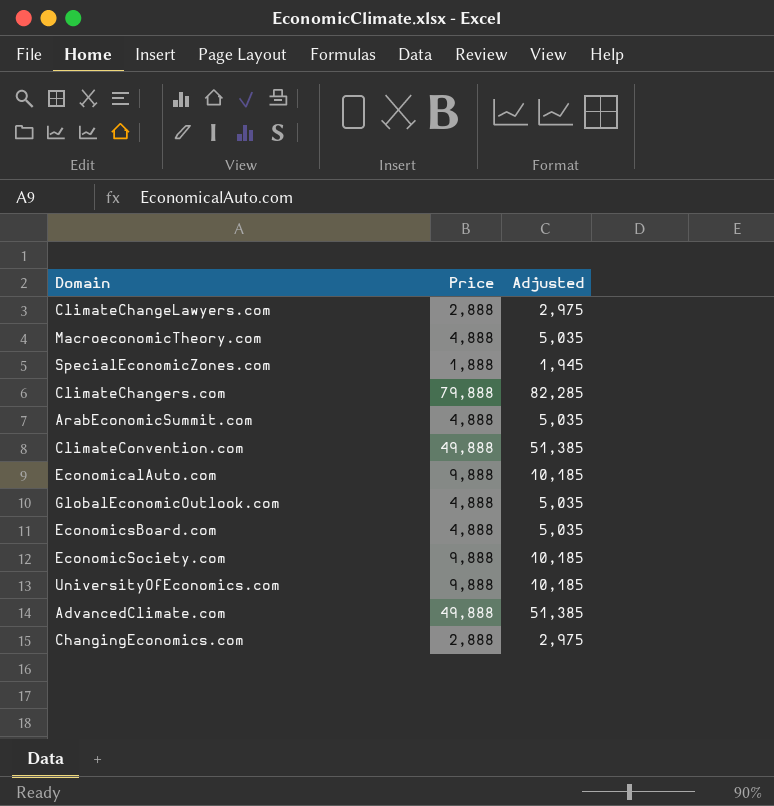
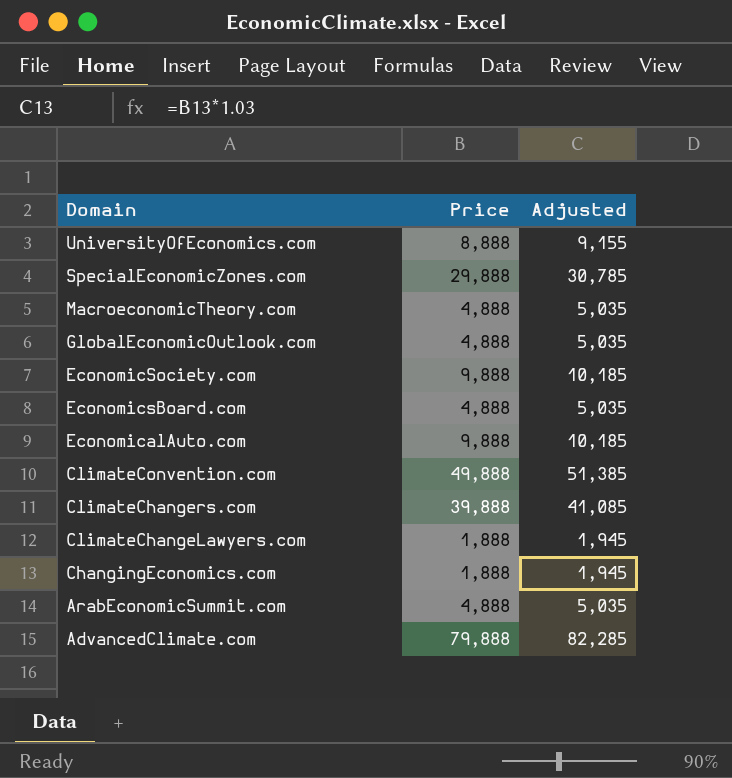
row order: none -> Domain descending
UniversityOfEconomics.com | Price: 9,888 -> 8,888
UniversityOfEconomics.com | Adjusted: 10,185 -> 9,155
SpecialEconomicZones.com | Price: 1,888 -> 29,888
SpecialEconomicZones.com | Adjusted: 1,945 -> 30,785
ClimateChangers.com | Price: 79,888 -> 39,888
ClimateChangers.com | Adjusted: 82,285 -> 41,085
ClimateChangeLawyers.com | Price: 2,888 -> 1,888
ClimateChangeLawyers.com | Adjusted: 2,975 -> 1,945
ChangingEconomics.com | Price: 2,888 -> 1,888
ChangingEconomics.com | Adjusted: 2,975 -> 1,945
AdvancedClimate.com | Price: 49,888 -> 79,888
AdvancedClimate.com | Adjusted: 51,385 -> 82,285

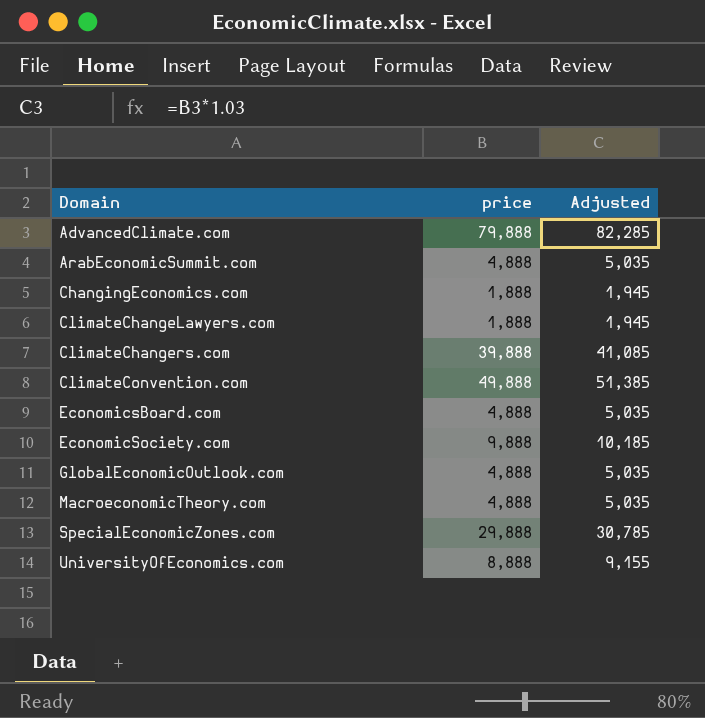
row order: Domain descending -> Domain ascending
column name: Price -> price
row EconomicalAuto.com: 9,888 | 10,185 -> none

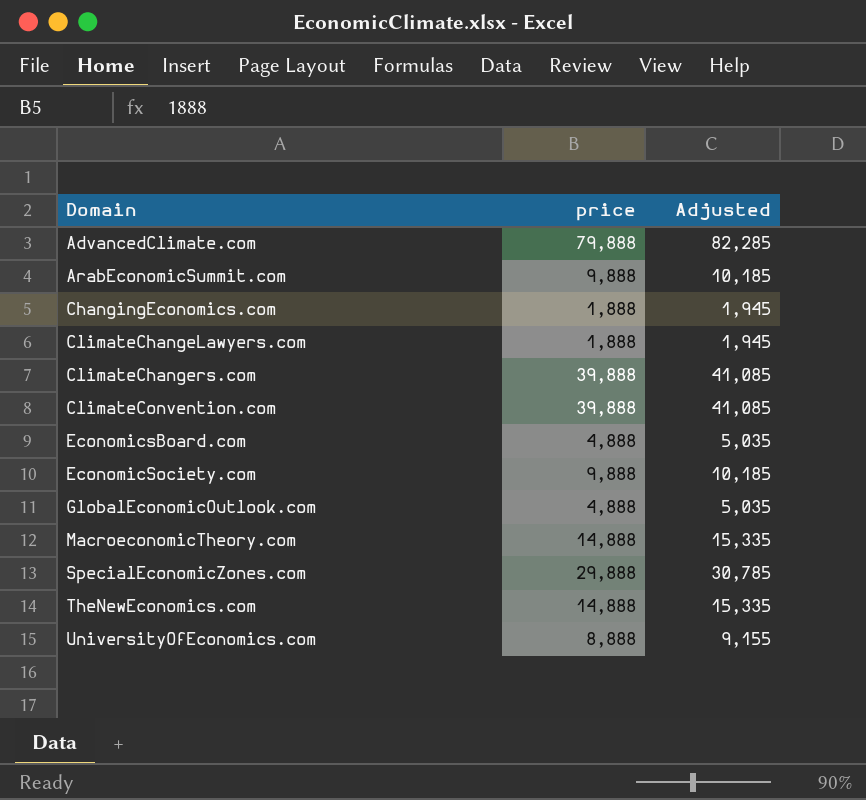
ArabEconomicSummit.com | price: 4,888 -> 9,888
ArabEconomicSummit.com | Adjusted: 5,035 -> 10,185
ClimateConvention.com | price: 49,888 -> 39,888
ClimateConvention.com | Adjusted: 51,385 -> 41,085
MacroeconomicTheory.com | price: 4,888 -> 14,888
MacroeconomicTheory.com | Adjusted: 5,035 -> 15,335
row TheNewEconomics.com: none -> 14,888 | 15,335

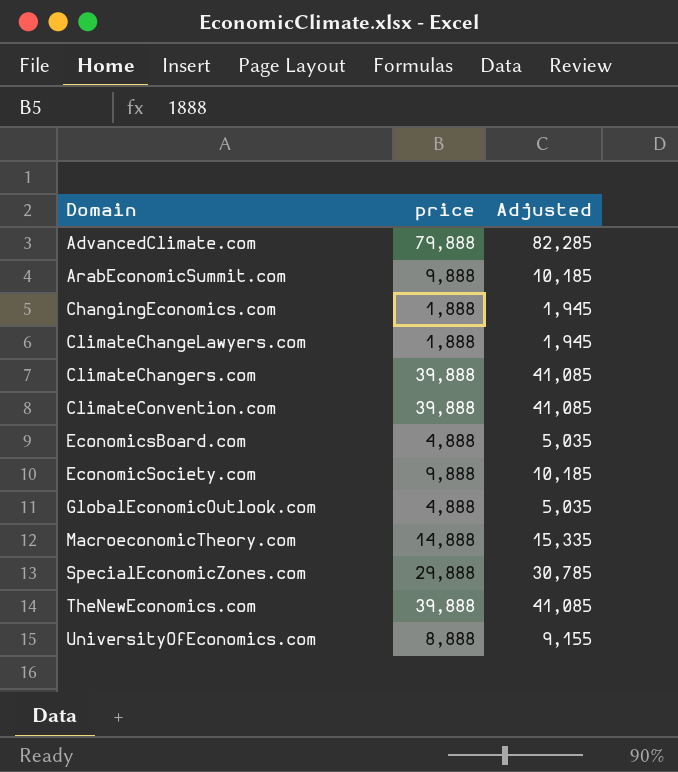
TheNewEconomics.com | price: 14,888 -> 39,888
TheNewEconomics.com | Adjusted: 15,335 -> 41,085

